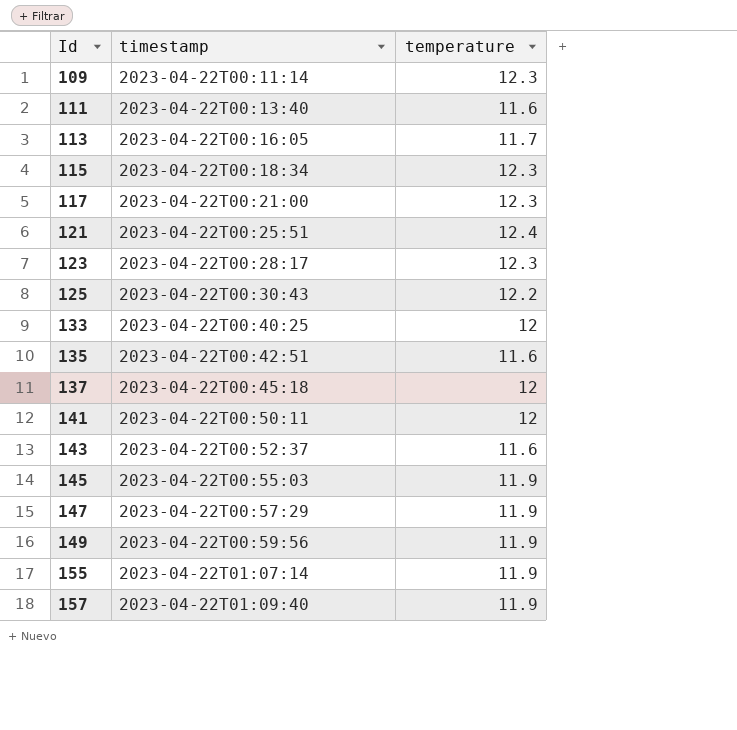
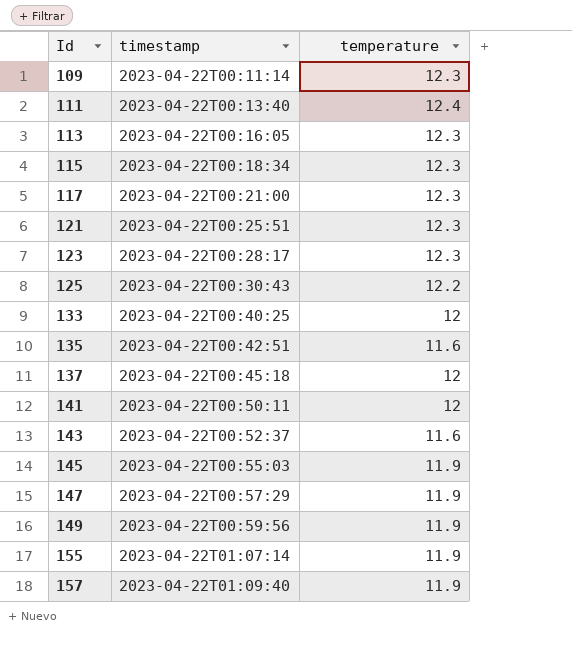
111 | temperature: 11.6 -> 12.4
113 | temperature: 11.7 -> 12.3
121 | temperature: 12.4 -> 12.3

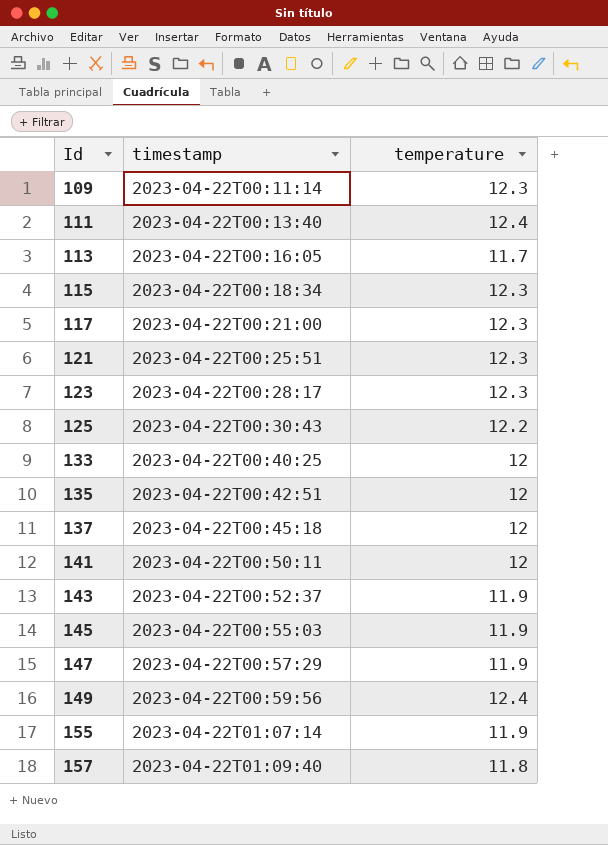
113 | temperature: 12.3 -> 11.7
135 | temperature: 11.6 -> 12
143 | temperature: 11.6 -> 11.9
149 | temperature: 11.9 -> 12.4
157 | temperature: 11.9 -> 11.8

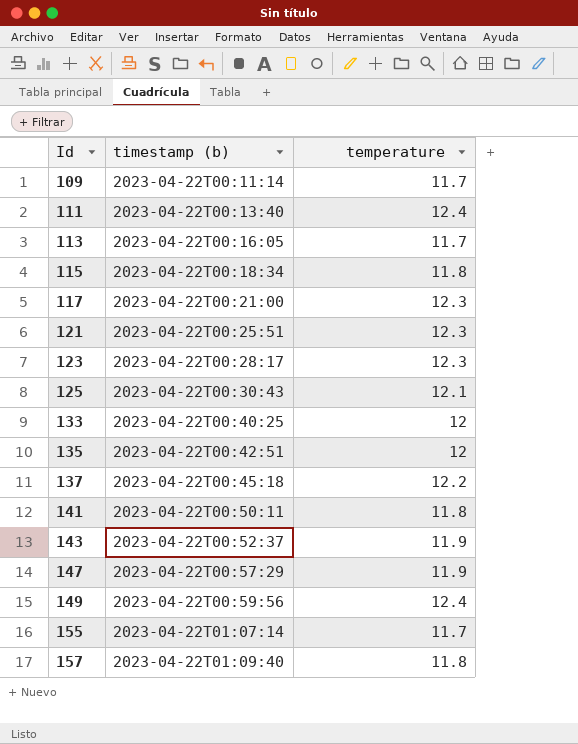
column name: timestamp -> timestamp (b)
row 145: 2023-04-22T00:55:03 | 11.9 -> none
109 | temperature: 12.3 -> 11.7
115 | temperature: 12.3 -> 11.8
125 | temperature: 12.2 -> 12.1
137 | temperature: 12 -> 12.2
141 | temperature: 12 -> 11.8
155 | temperature: 11.9 -> 11.7

